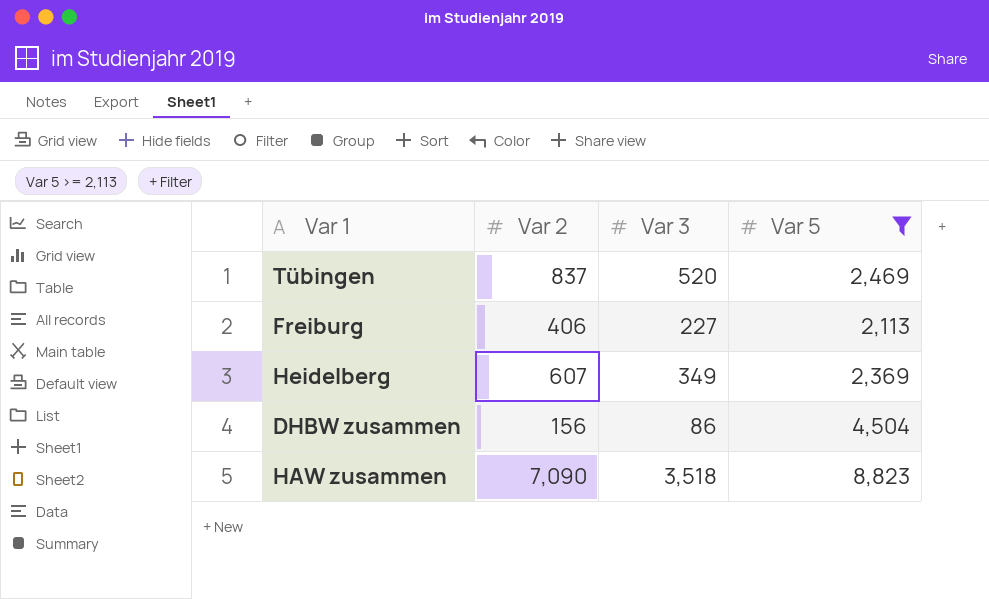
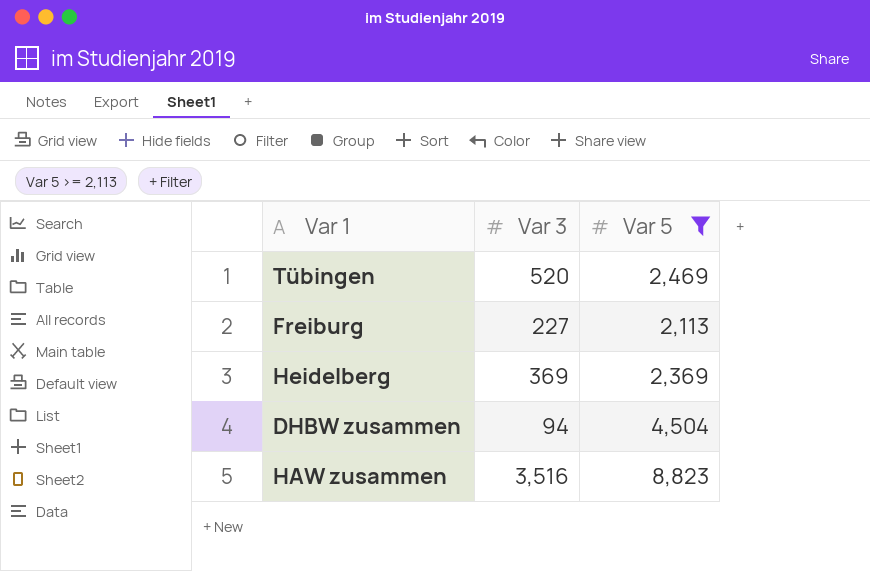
column Var 2 | position: 2 -> none
Heidelberg | Var 3: 349 -> 369
DHBW zusammen | Var 3: 86 -> 94
HAW zusammen | Var 3: 3,518 -> 3,516

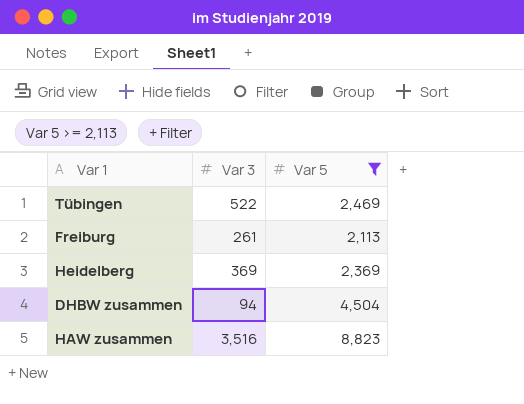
Tübingen | Var 3: 520 -> 522
Freiburg | Var 3: 227 -> 261

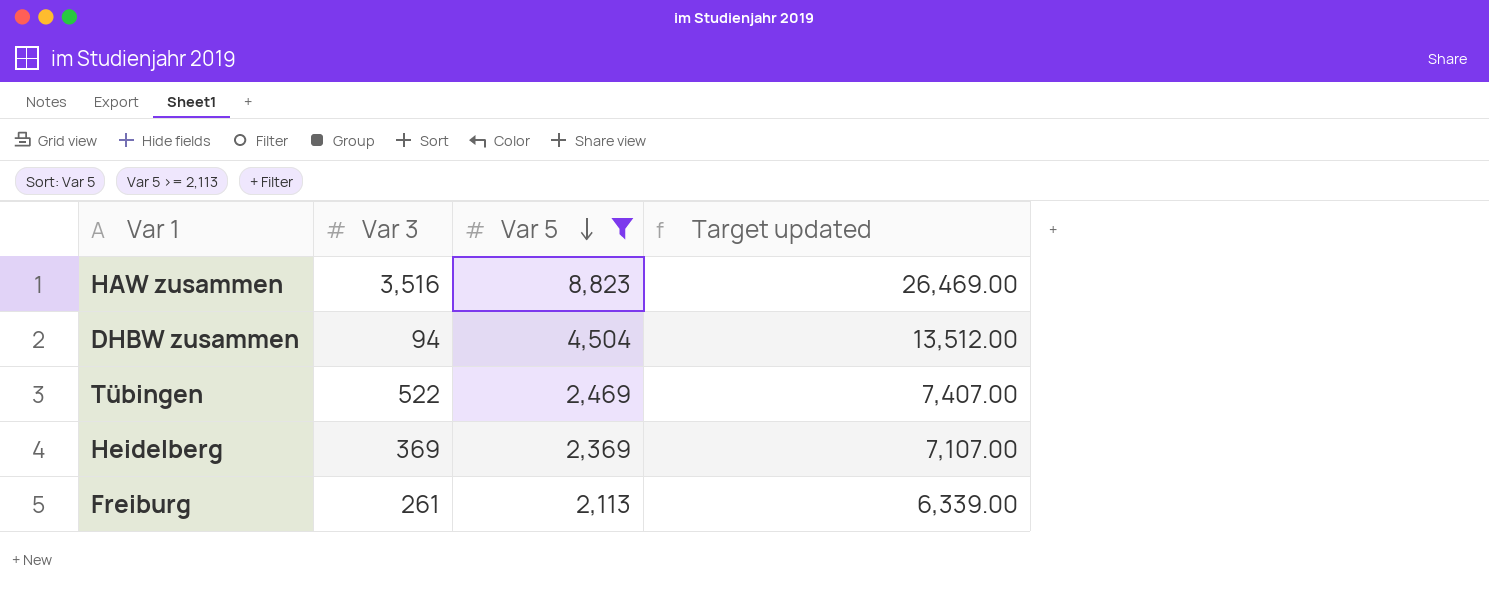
row order: none -> Var 5 descending
column Target updated | formula: none -> [Var 5] * 3

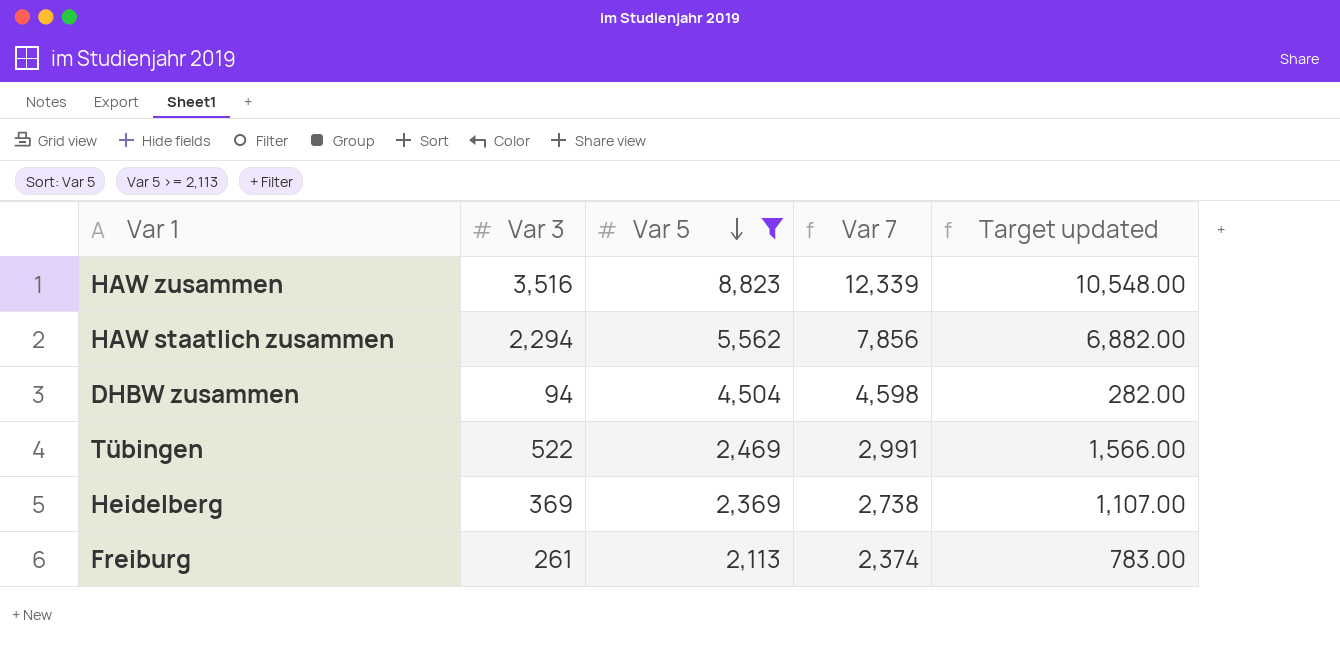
column Var 7 | formula: none -> [Var 3] + [Var 5]
column Target updated | formula: [Var 5] * 3 -> [Var 3] * 3
row HAW staatlich zusammen: none -> 2,294 | 5,562 | 7,856 | 6,882.00

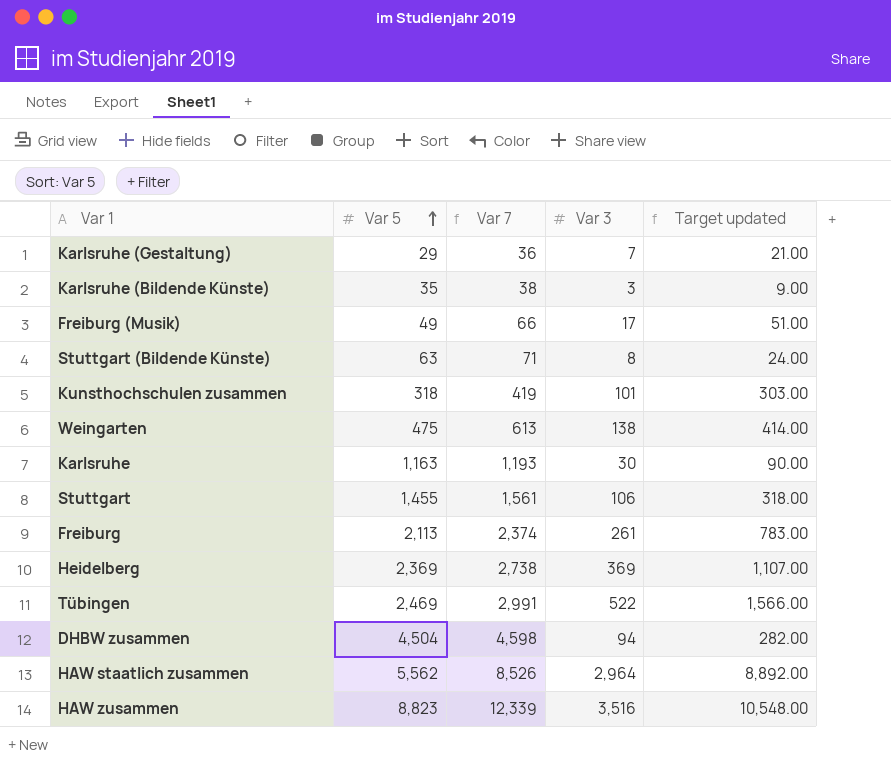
filter: Var 5 >= 2,113 -> none
row order: Var 5 descending -> Var 5 ascending
column Var 3 | position: 2 -> 4
HAW staatlich zusammen | Var 7: 7,856 -> 8,526
HAW staatlich zusammen | Var 3: 2,294 -> 2,964
HAW staatlich zusammen | Target updated: 6,882.00 -> 8,892.00

